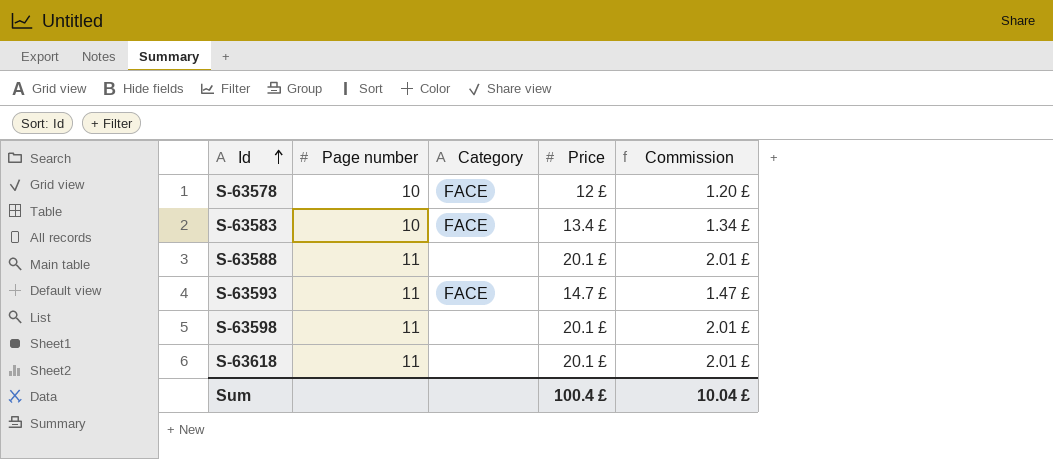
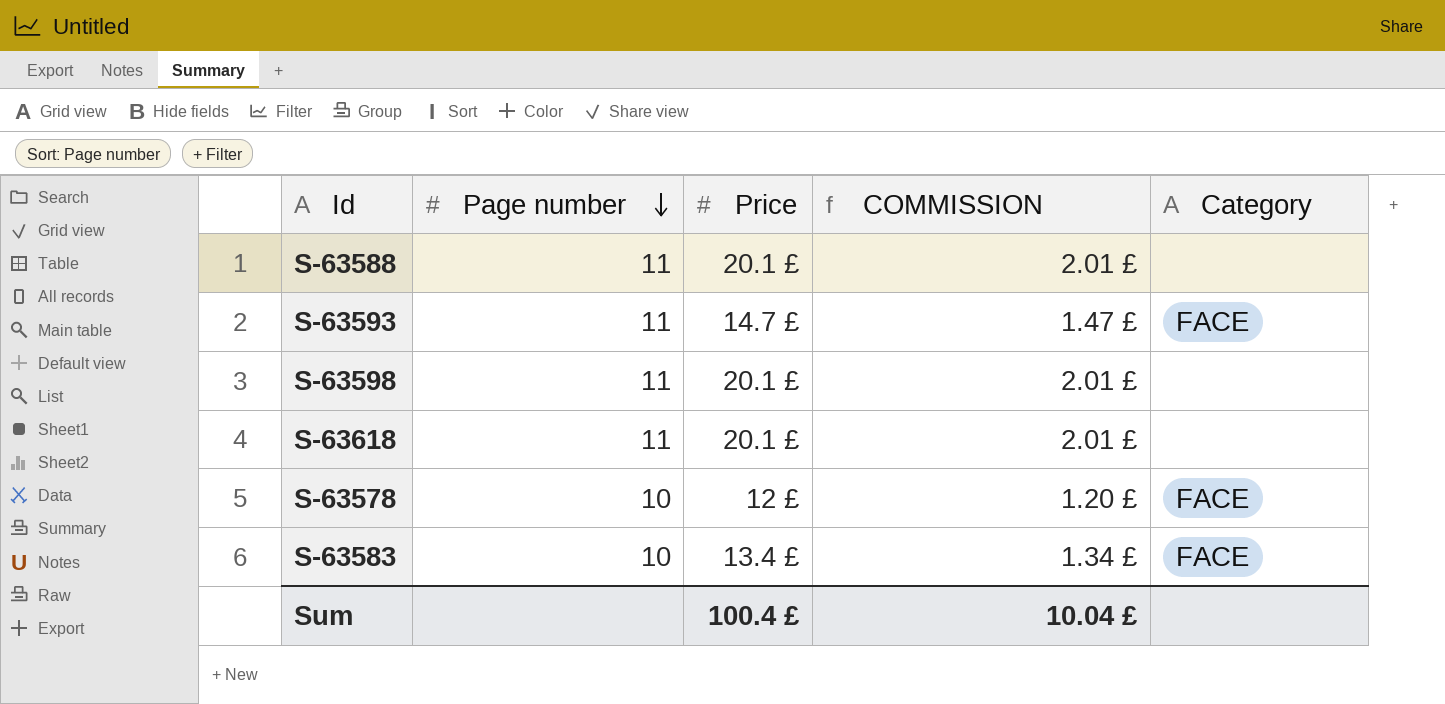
row order: Id ascending -> Page number descending
column name: Commission -> COMMISSION
column Category | position: 3 -> 5

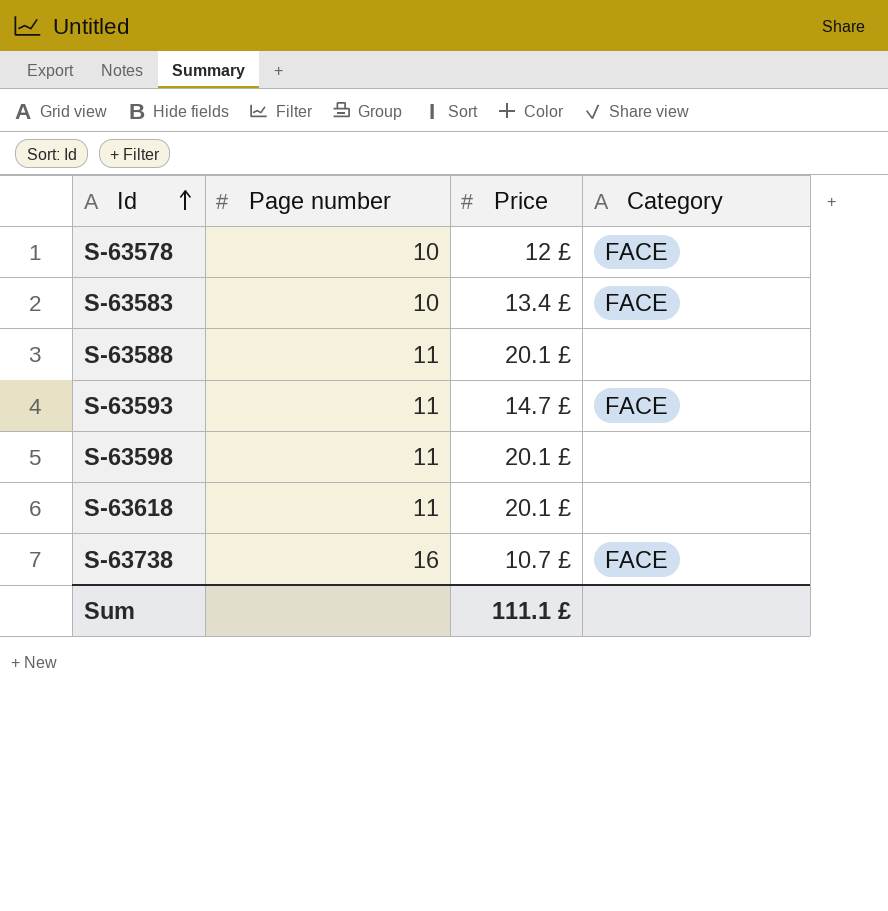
row order: Page number descending -> Id ascending
column COMMISSION | formula: [Price] * 0.1 -> none
row S-63738: none -> 16 | 10.7 £ | FACE
Sum | Price: 100.4 £ -> 111.1 £

